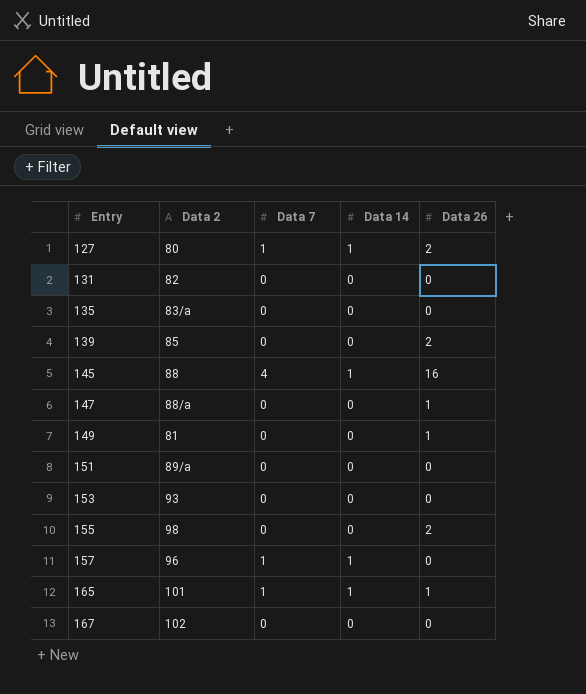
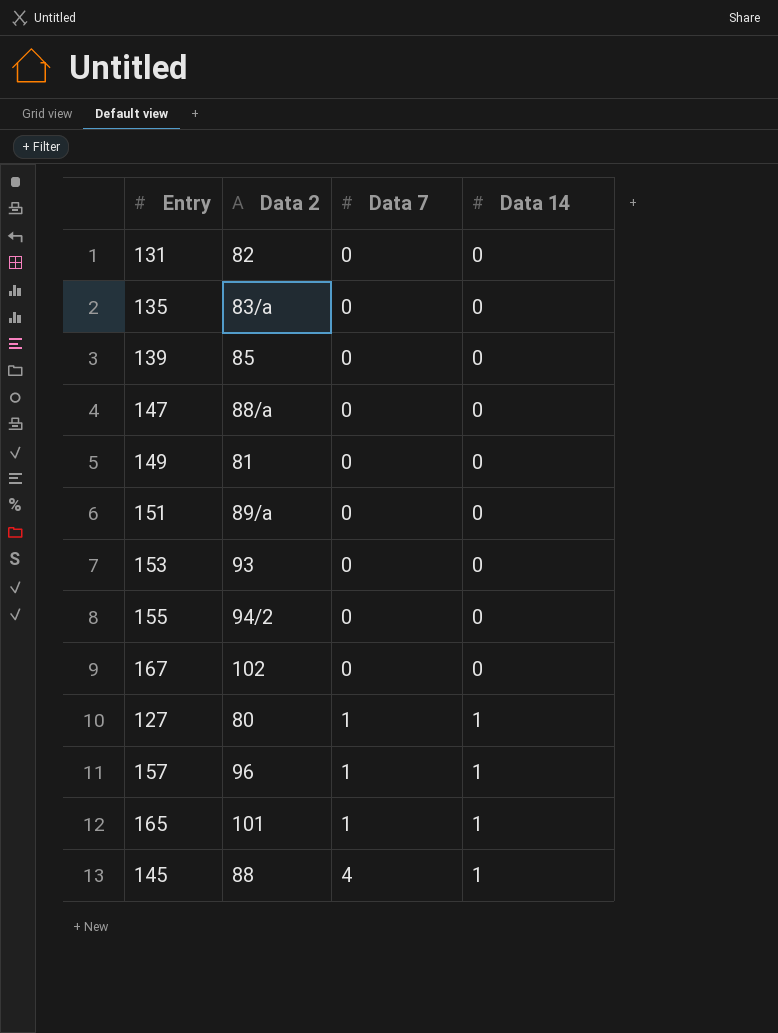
row order: Entry ascending -> Data 7 ascending
column Data 26 | position: 5 -> none
155 | Data 2: 98 -> 94/2

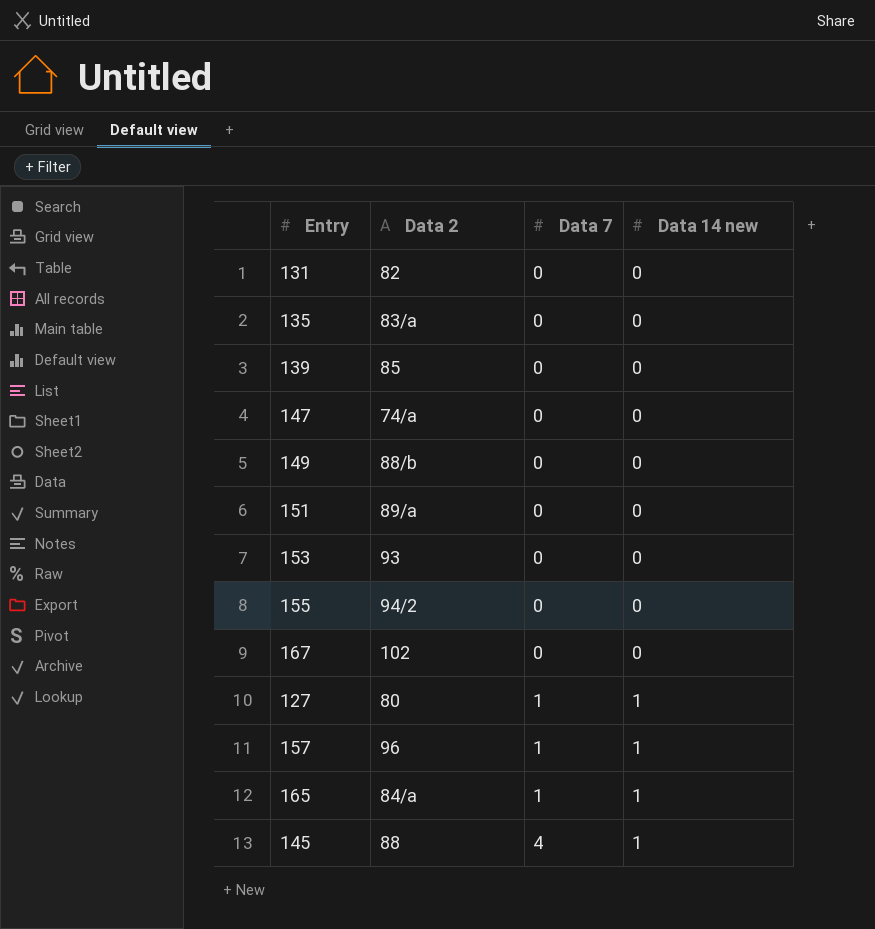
column name: Data 14 -> Data 14 new
147 | Data 2: 88/a -> 74/a
149 | Data 2: 81 -> 88/b
165 | Data 2: 101 -> 84/a

